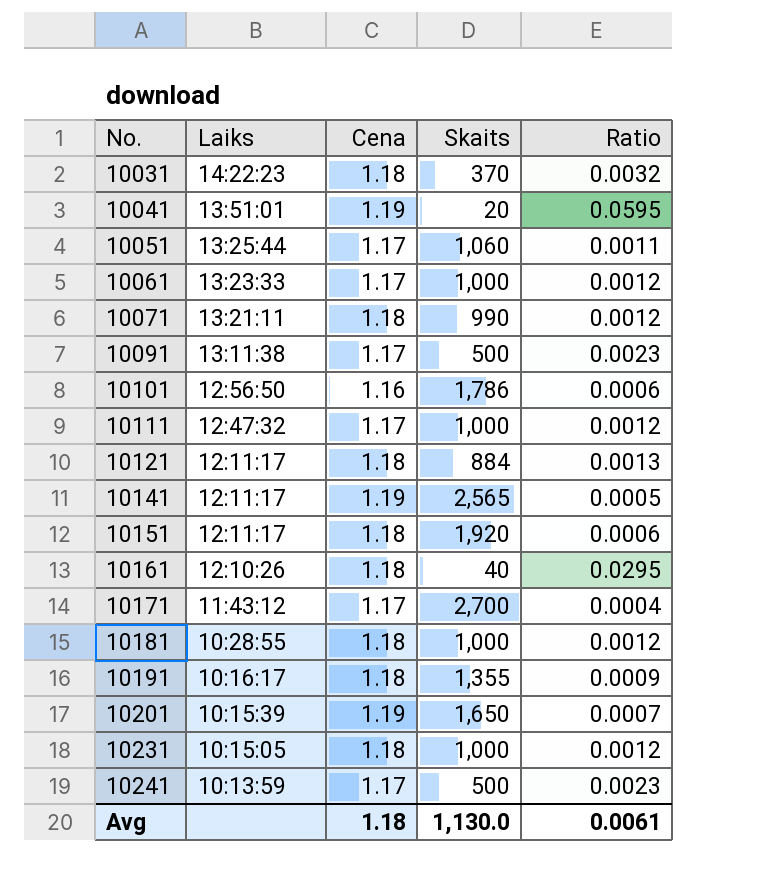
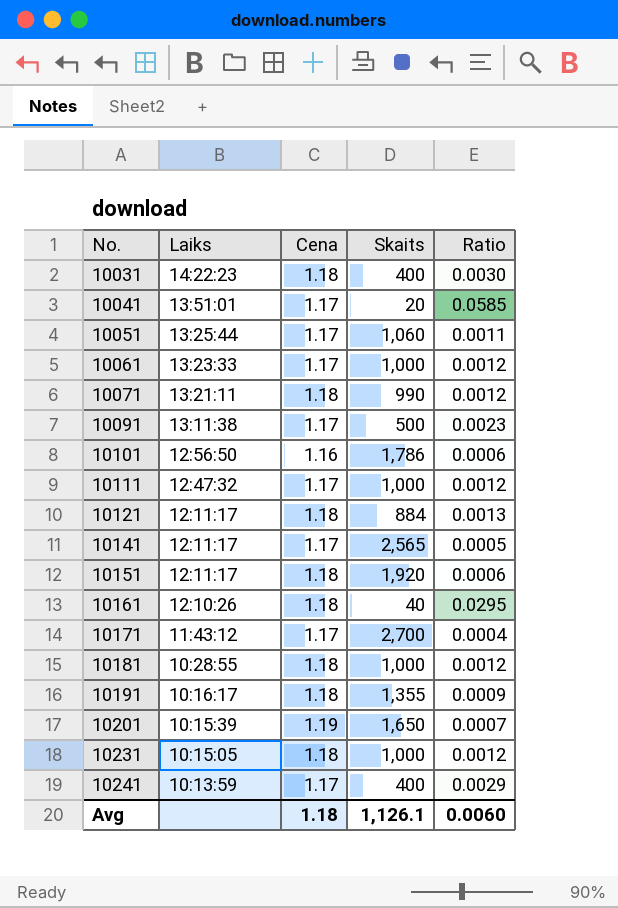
10031 | Skaits: 370 -> 400
10031 | Ratio: 0.0032 -> 0.0030
10041 | Cena: 1.19 -> 1.17
10041 | Ratio: 0.0595 -> 0.0585
10141 | Cena: 1.19 -> 1.17
10241 | Skaits: 500 -> 400
10241 | Ratio: 0.0023 -> 0.0029
Avg | Skaits: 1,130.0 -> 1,126.1
Avg | Ratio: 0.0061 -> 0.0060

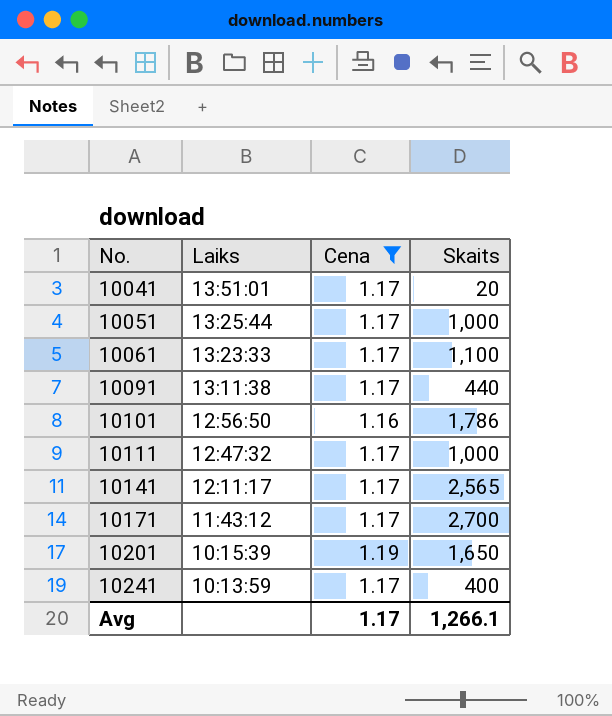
filter: none -> Cena != 1.18
column Ratio | formula: [Cena] / [Skaits] -> none
10051 | Skaits: 1,060 -> 1,000
10061 | Skaits: 1,000 -> 1,100
10091 | Skaits: 500 -> 440
Avg | Cena: 1.18 -> 1.17
Avg | Skaits: 1,126.1 -> 1,266.1

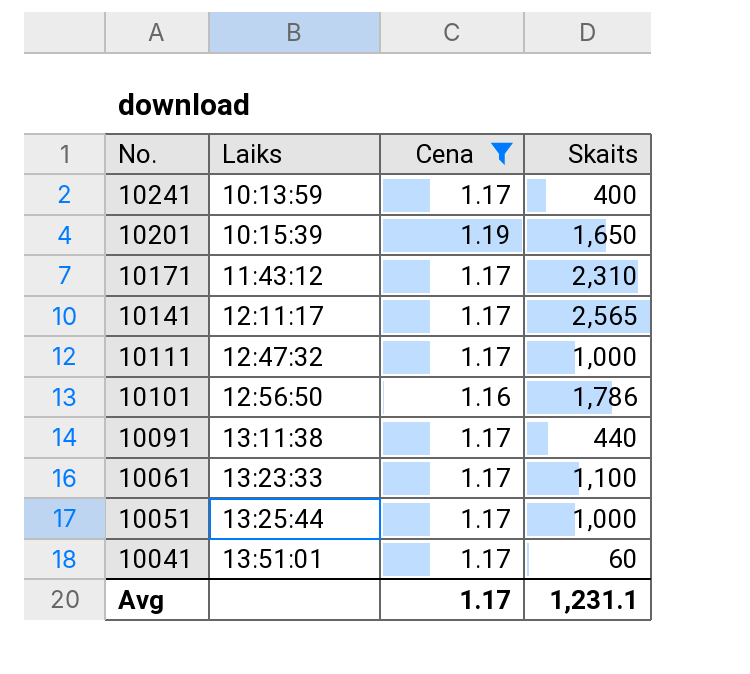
row order: No. ascending -> No. descending
10171 | Skaits: 2,700 -> 2,310
10041 | Skaits: 20 -> 60
Avg | Skaits: 1,266.1 -> 1,231.1

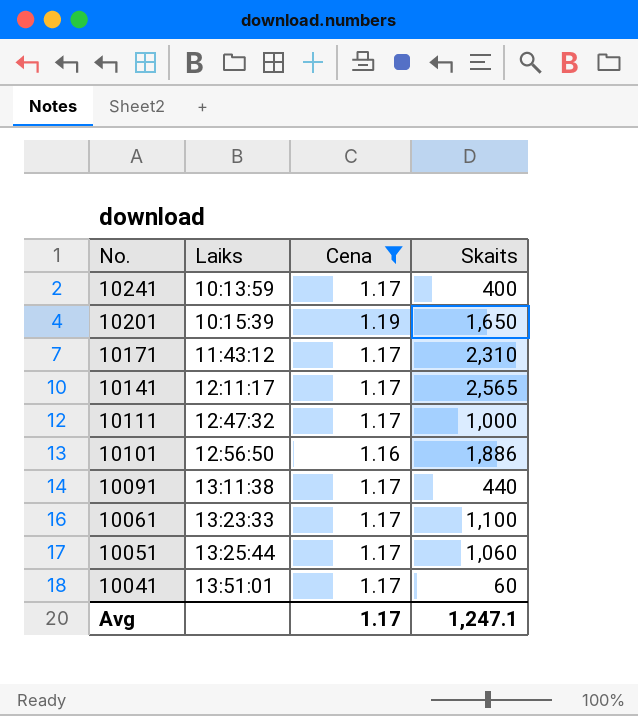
10101 | Skaits: 1,786 -> 1,886
10051 | Skaits: 1,000 -> 1,060
Avg | Skaits: 1,231.1 -> 1,247.1

